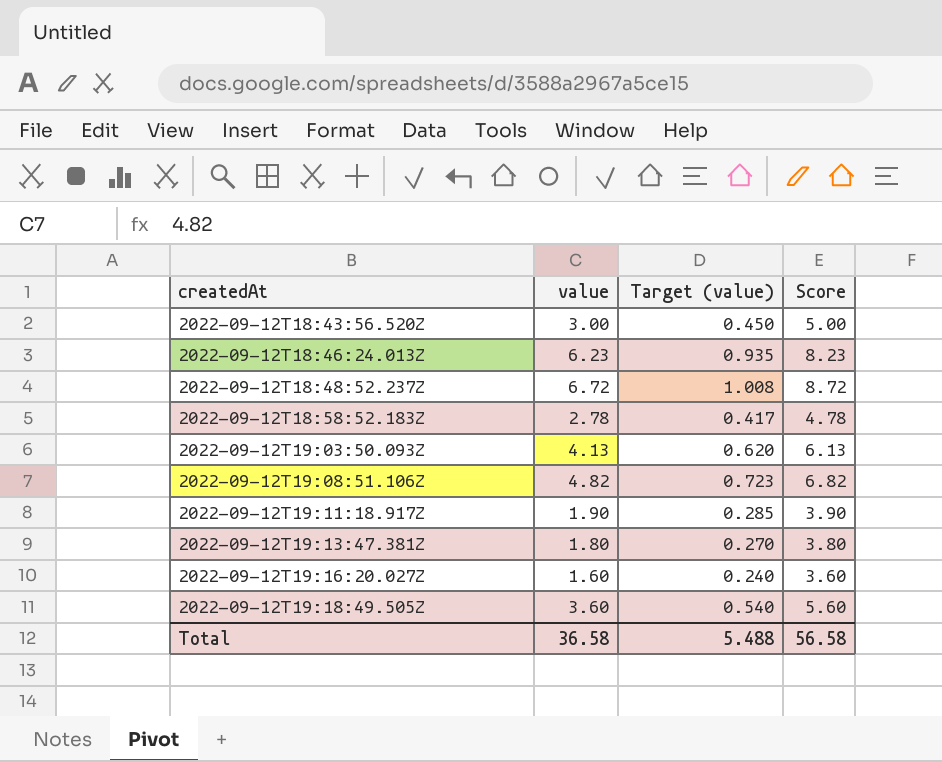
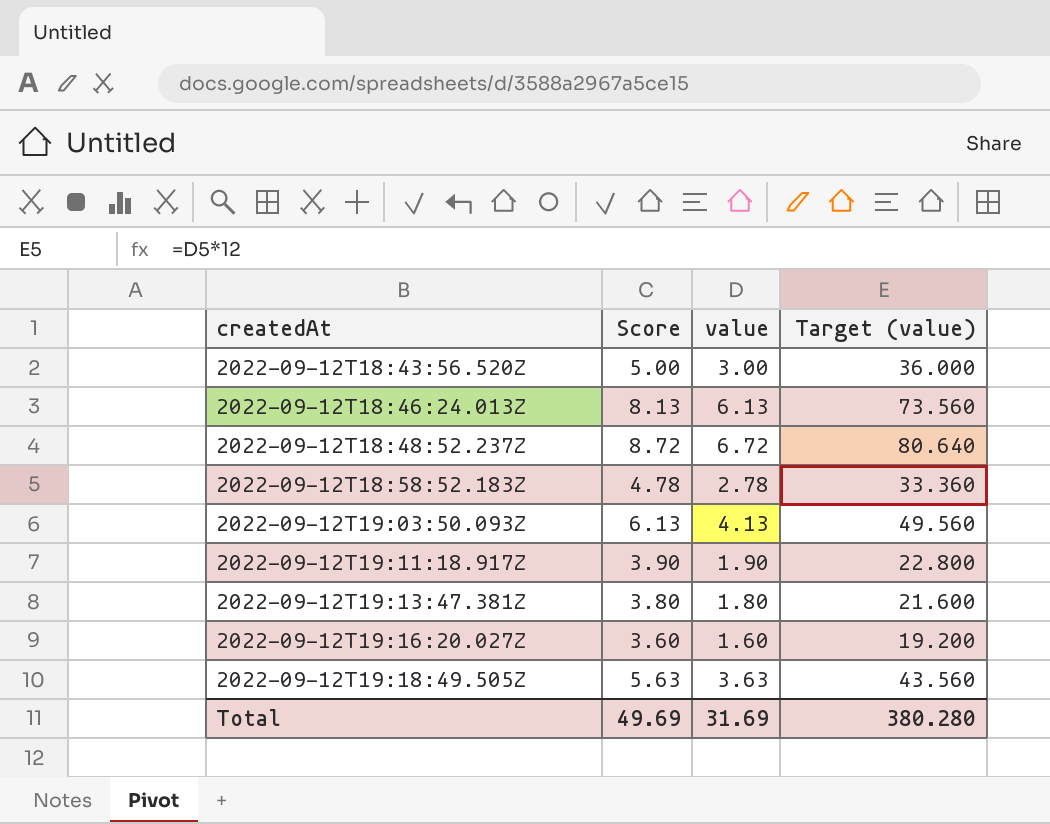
column Score | position: 4 -> 2
column Target (value) | formula: [value] * 0.15 -> [value] * 12
row 2022-09-12T19:08:51.106Z: 4.82 | 0.723 | 6.82 -> none
2022-09-12T18:46:24.013Z | Score: 8.23 -> 8.13
2022-09-12T18:46:24.013Z | value: 6.23 -> 6.13
2022-09-12T19:18:49.505Z | Score: 5.60 -> 5.63
2022-09-12T19:18:49.505Z | value: 3.60 -> 3.63
Total | Score: 56.58 -> 49.69
Total | value: 36.58 -> 31.69
Total | Target (value): 5.488 -> 380.280

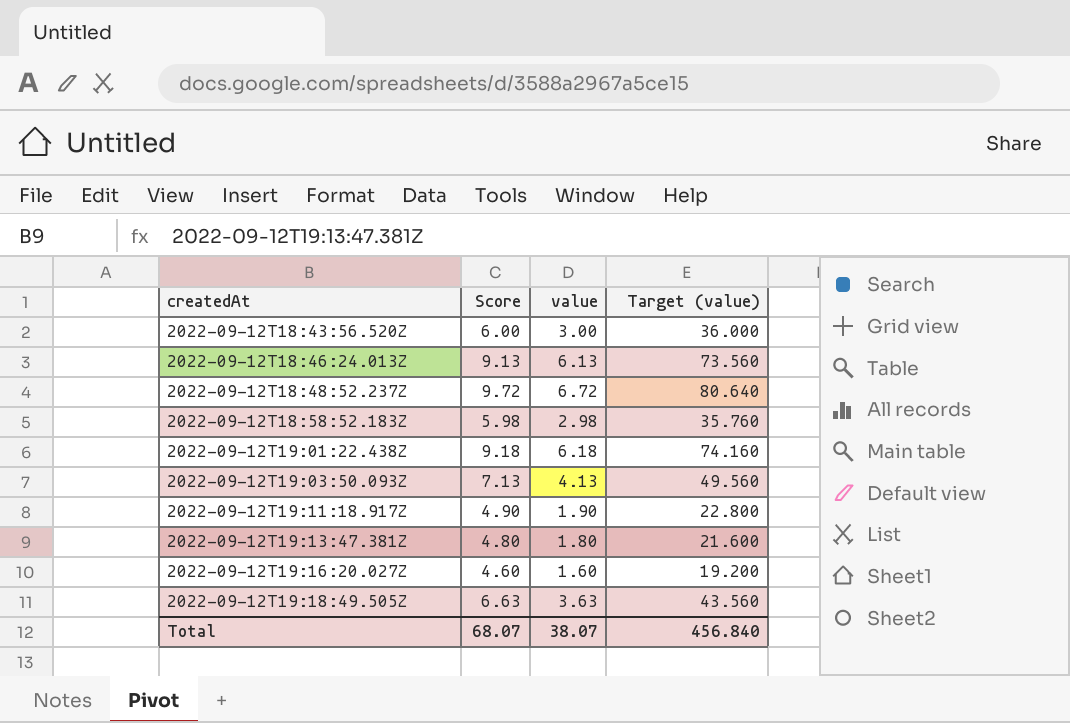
column Score | formula: [value] + 2 -> [value] + 3
2022-09-12T18:58:52.183Z | value: 2.78 -> 2.98
2022-09-12T18:58:52.183Z | Target (value): 33.360 -> 35.760
row 2022-09-12T19:01:22.438Z: none -> 9.18 | 6.18 | 74.160
Total | Score: 49.69 -> 68.07
Total | value: 31.69 -> 38.07
Total | Target (value): 380.280 -> 456.840

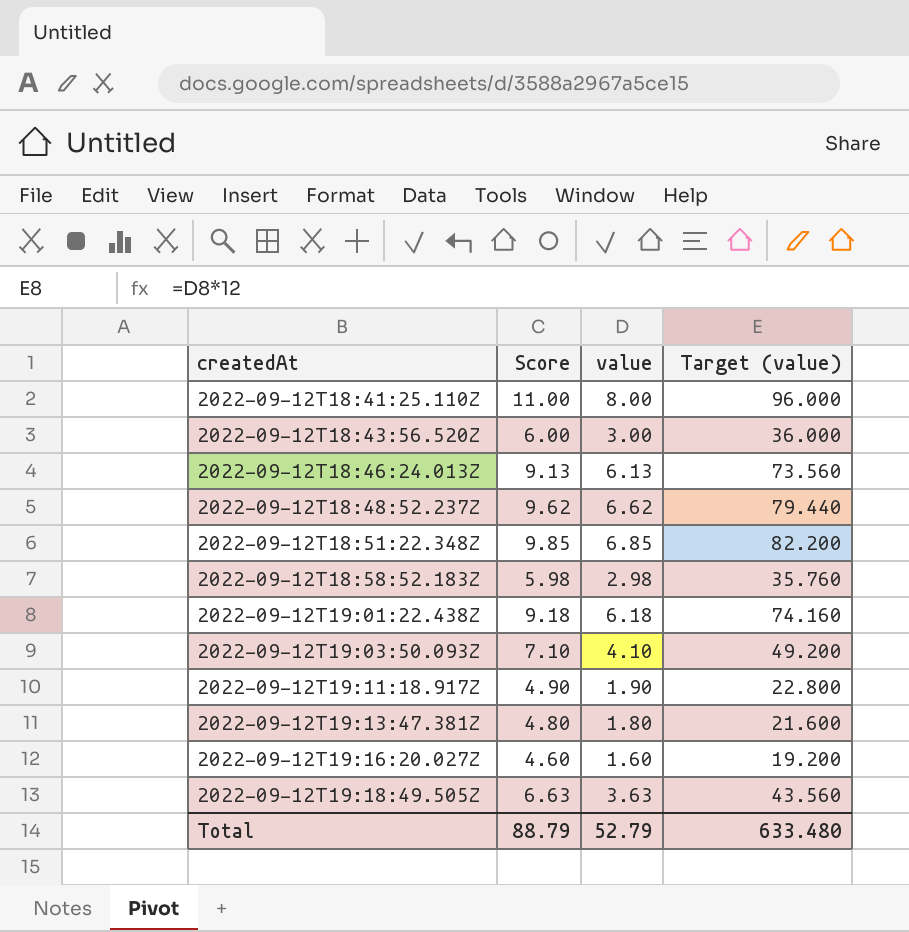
row 2022-09-12T18:41:25.110Z: none -> 11.00 | 8.00 | 96.000
2022-09-12T18:48:52.237Z | Score: 9.72 -> 9.62
2022-09-12T18:48:52.237Z | value: 6.72 -> 6.62
2022-09-12T18:48:52.237Z | Target (value): 80.640 -> 79.440
row 2022-09-12T18:51:22.348Z: none -> 9.85 | 6.85 | 82.200
2022-09-12T19:03:50.093Z | Score: 7.13 -> 7.10
2022-09-12T19:03:50.093Z | value: 4.13 -> 4.10
2022-09-12T19:03:50.093Z | Target (value): 49.560 -> 49.200
Total | Score: 68.07 -> 88.79
Total | value: 38.07 -> 52.79
Total | Target (value): 456.840 -> 633.480

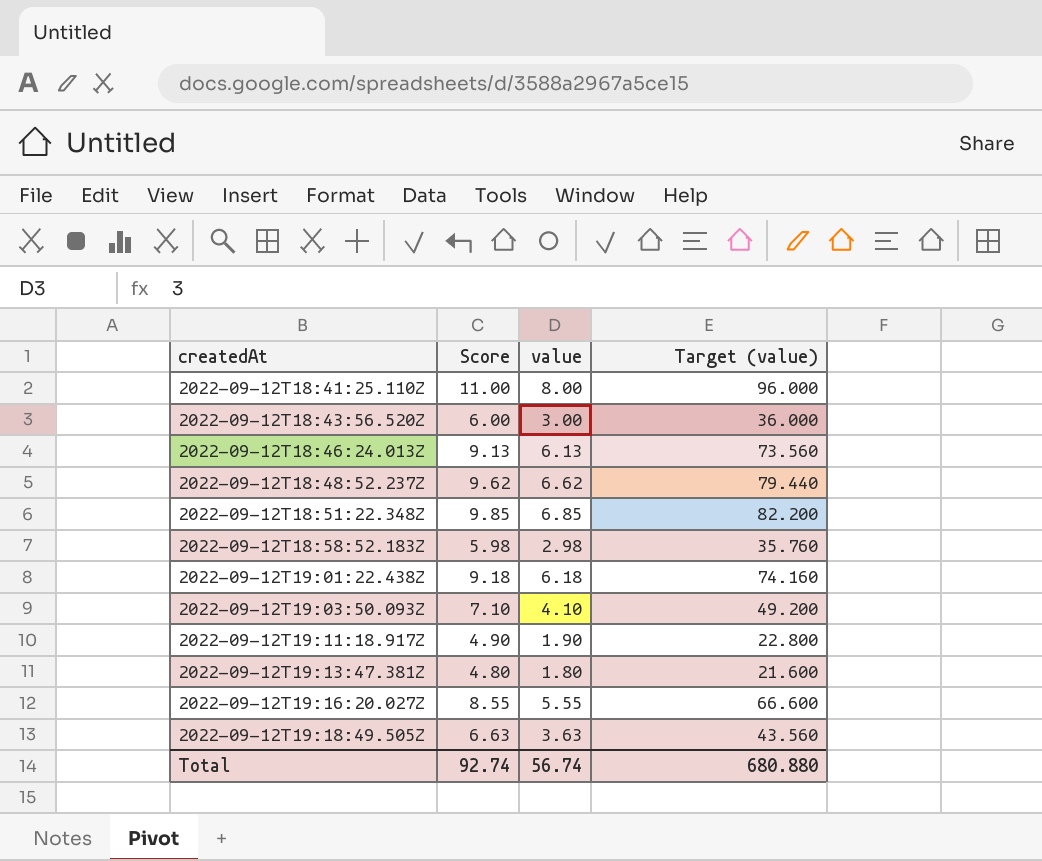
2022-09-12T19:16:20.027Z | Score: 4.60 -> 8.55
2022-09-12T19:16:20.027Z | value: 1.60 -> 5.55
2022-09-12T19:16:20.027Z | Target (value): 19.200 -> 66.600
Total | Score: 88.79 -> 92.74
Total | value: 52.79 -> 56.74
Total | Target (value): 633.480 -> 680.880

